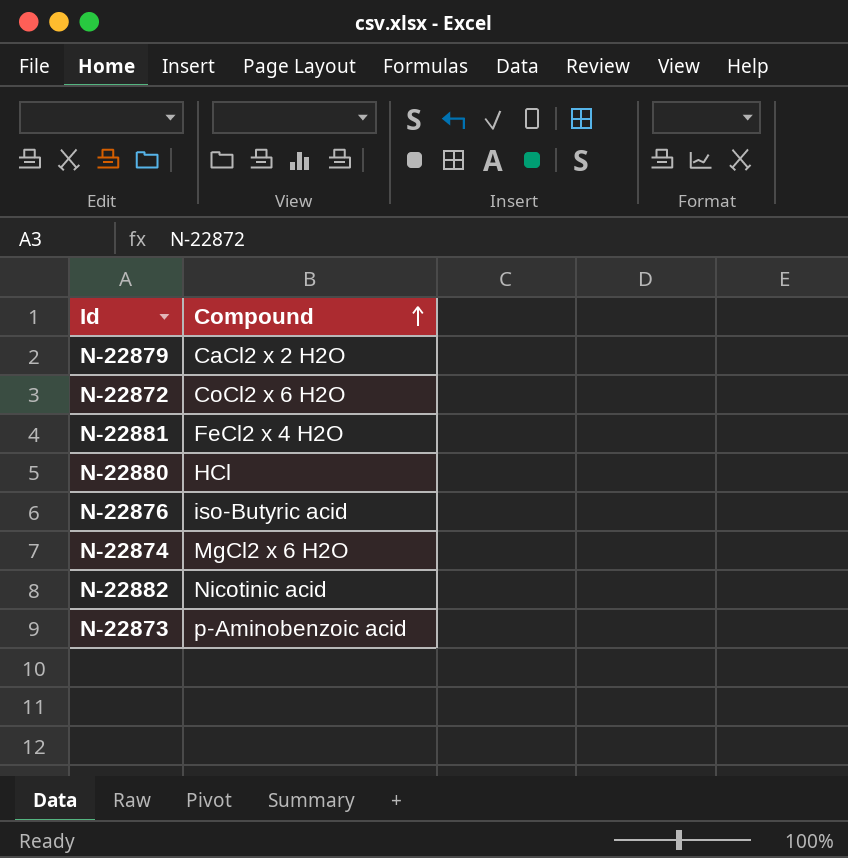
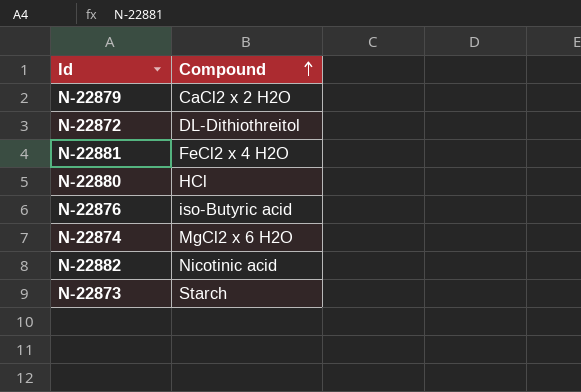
N-22872 | Compound: CoCl2 x 6 H2O -> DL-Dithiothreitol
N-22873 | Compound: p-Aminobenzoic acid -> Starch

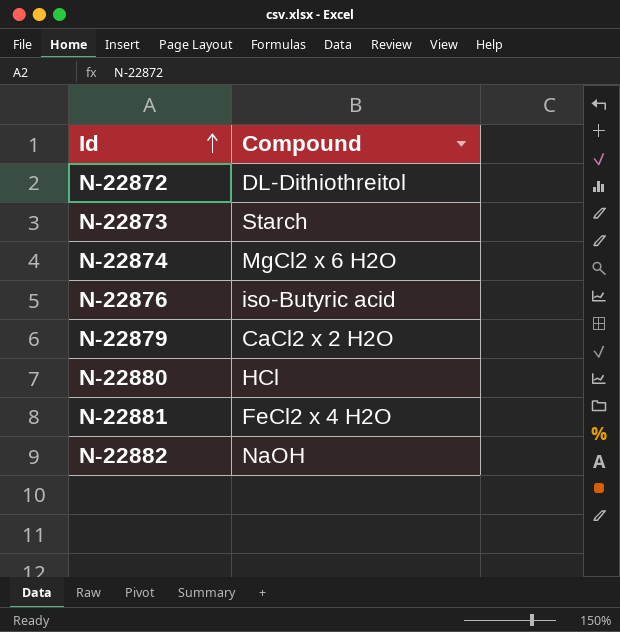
row order: Compound ascending -> Id ascending
N-22882 | Compound: Nicotinic acid -> NaOH

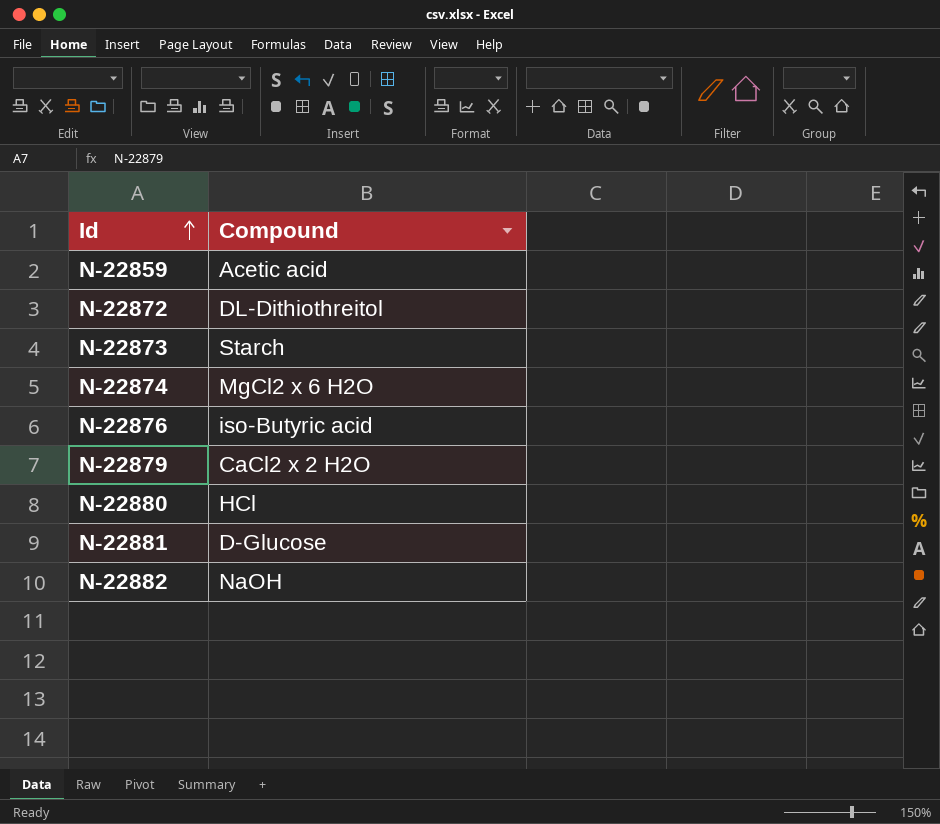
row N-22859: none -> Acetic acid
N-22881 | Compound: FeCl2 x 4 H2O -> D-Glucose

